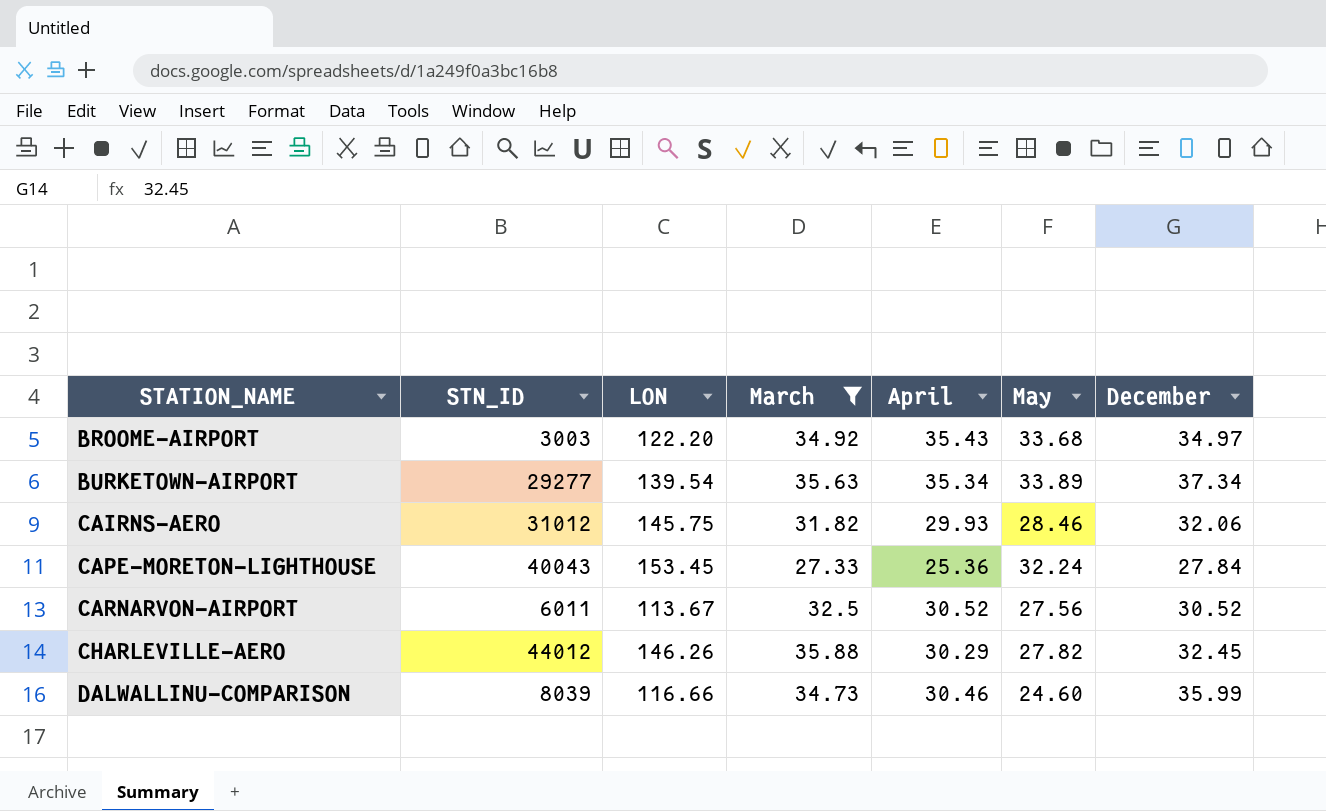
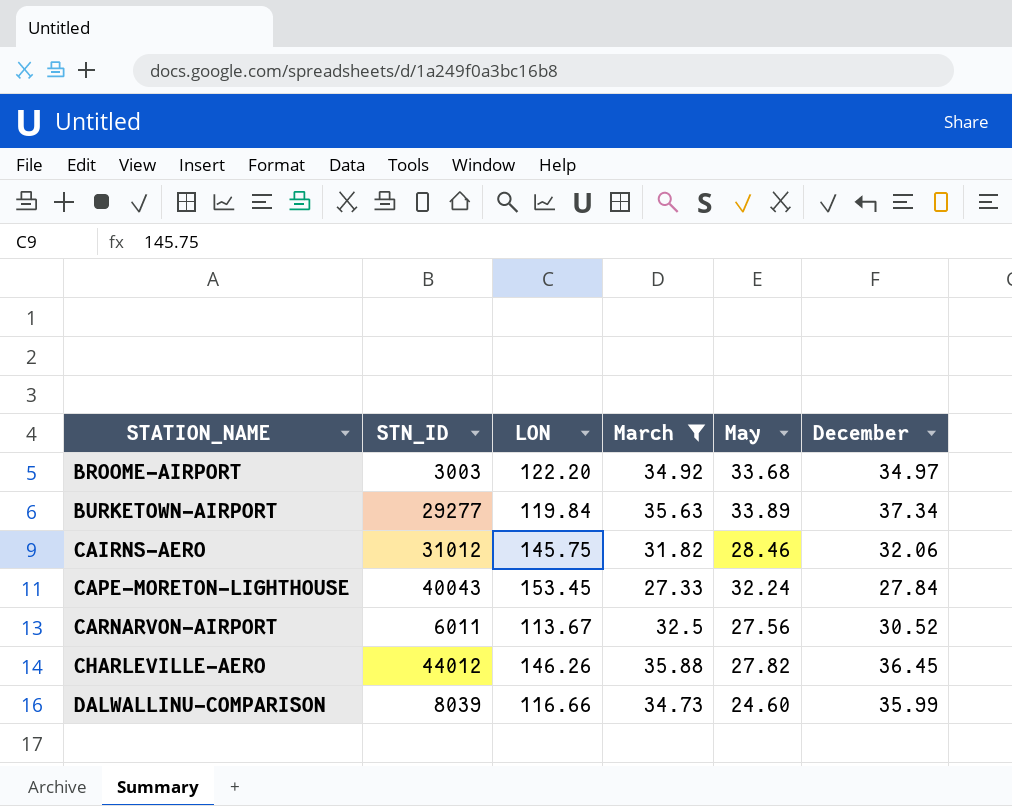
column April | position: 5 -> none
BURKETOWN-AIRPORT | LON: 139.54 -> 119.84
CHARLEVILLE-AERO | December: 32.45 -> 36.45

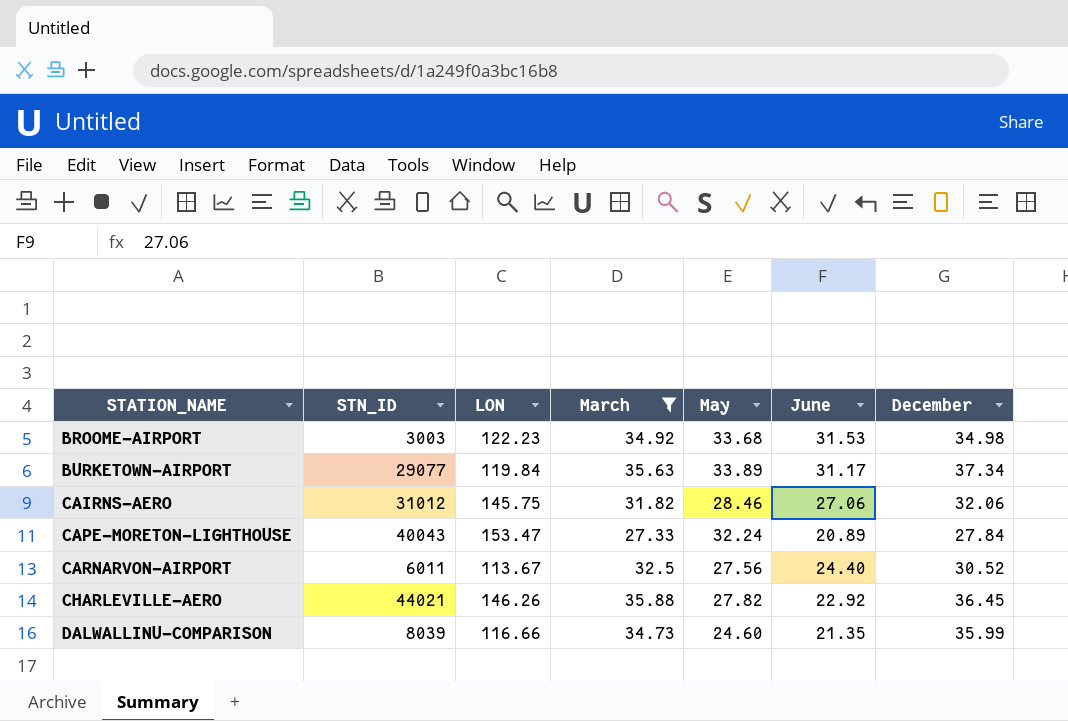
column June | position: none -> 6
BROOME-AIRPORT | LON: 122.20 -> 122.23
BROOME-AIRPORT | December: 34.97 -> 34.98
BURKETOWN-AIRPORT | STN_ID: 29277 -> 29077
CAPE-MORETON-LIGHTHOUSE | LON: 153.45 -> 153.47
CHARLEVILLE-AERO | STN_ID: 44012 -> 44021

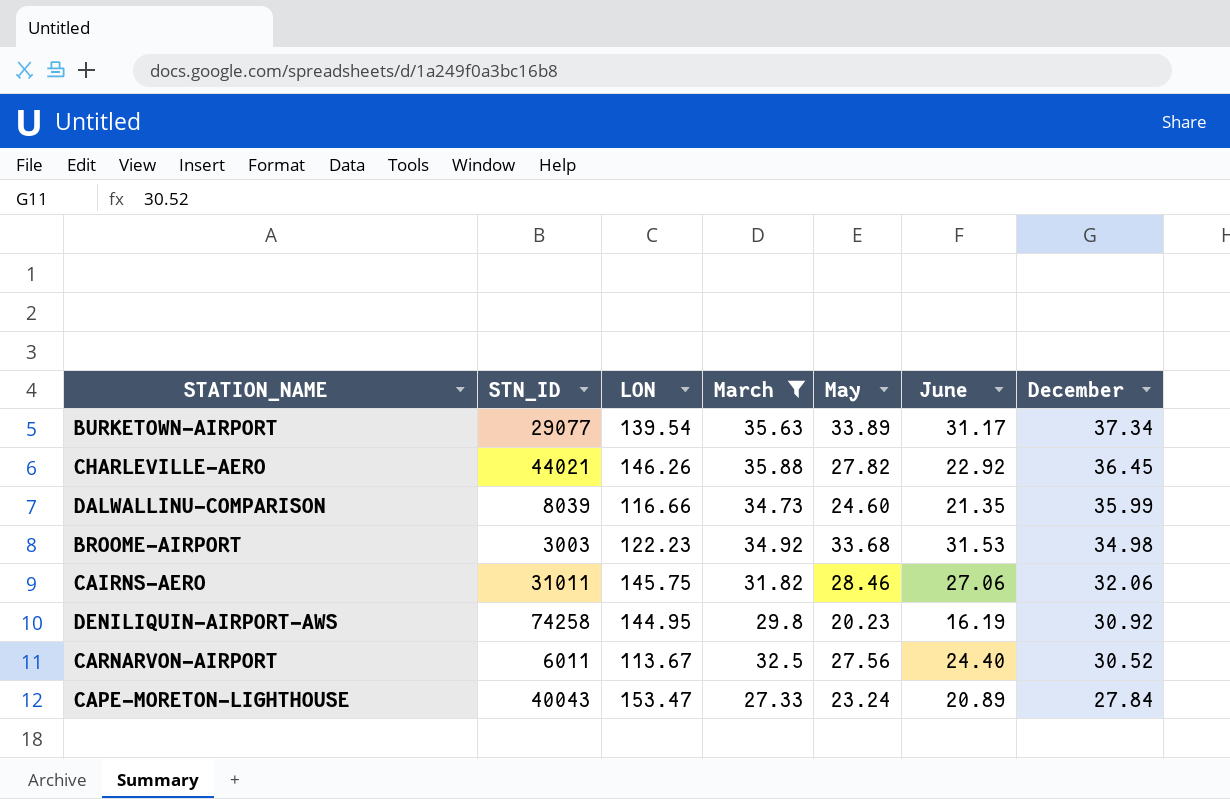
row order: STATION_NAME ascending -> December descending
BURKETOWN-AIRPORT | LON: 119.84 -> 139.54
CAIRNS-AERO | STN_ID: 31012 -> 31011
row DENILIQUIN-AIRPORT-AWS: none -> 74258 | 144.95 | 29.8 | 20.23 | 16.19 | 30.92
CAPE-MORETON-LIGHTHOUSE | May: 32.24 -> 23.24

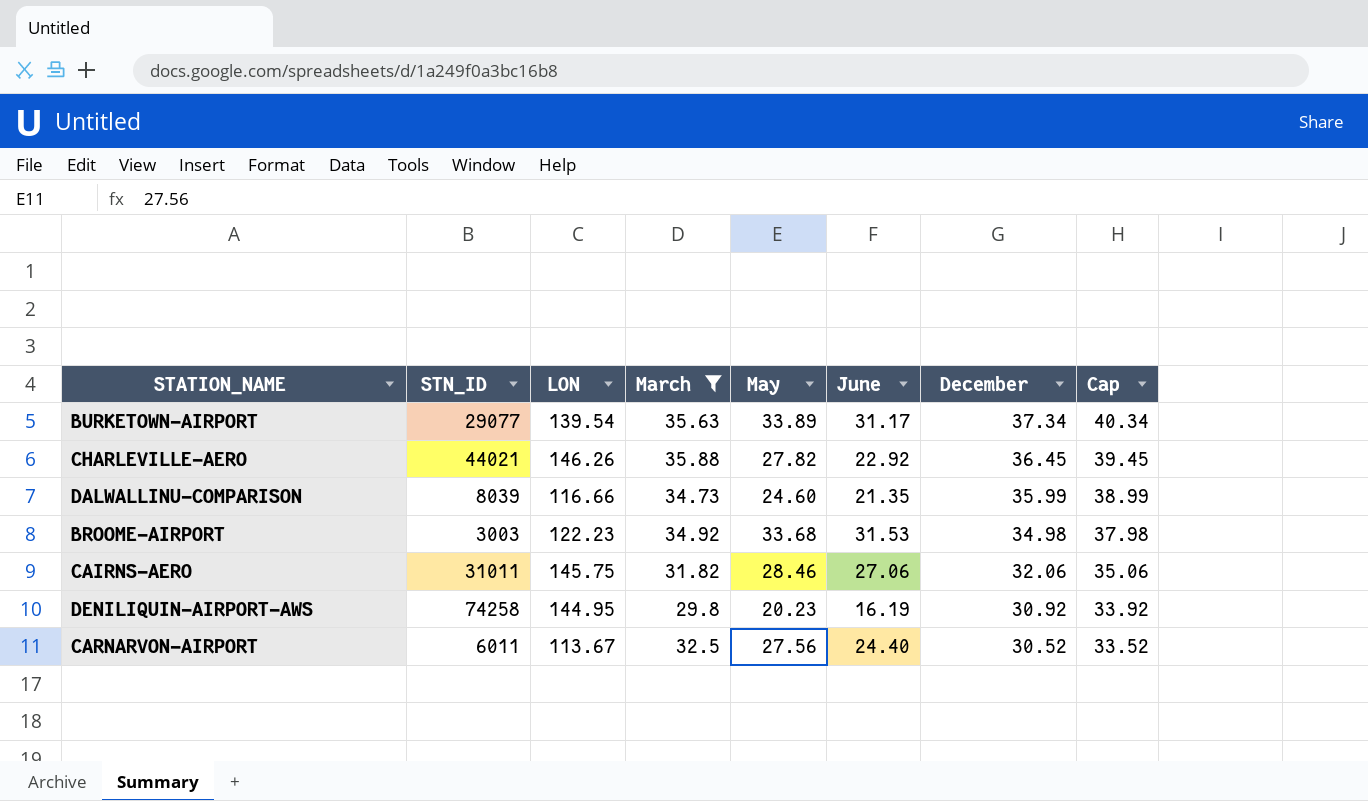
column Cap | formula: none -> [December] + 3
row CAPE-MORETON-LIGHTHOUSE: 40043 | 153.47 | 27.33 | 23.24 | 20.89 | 27.84 -> none

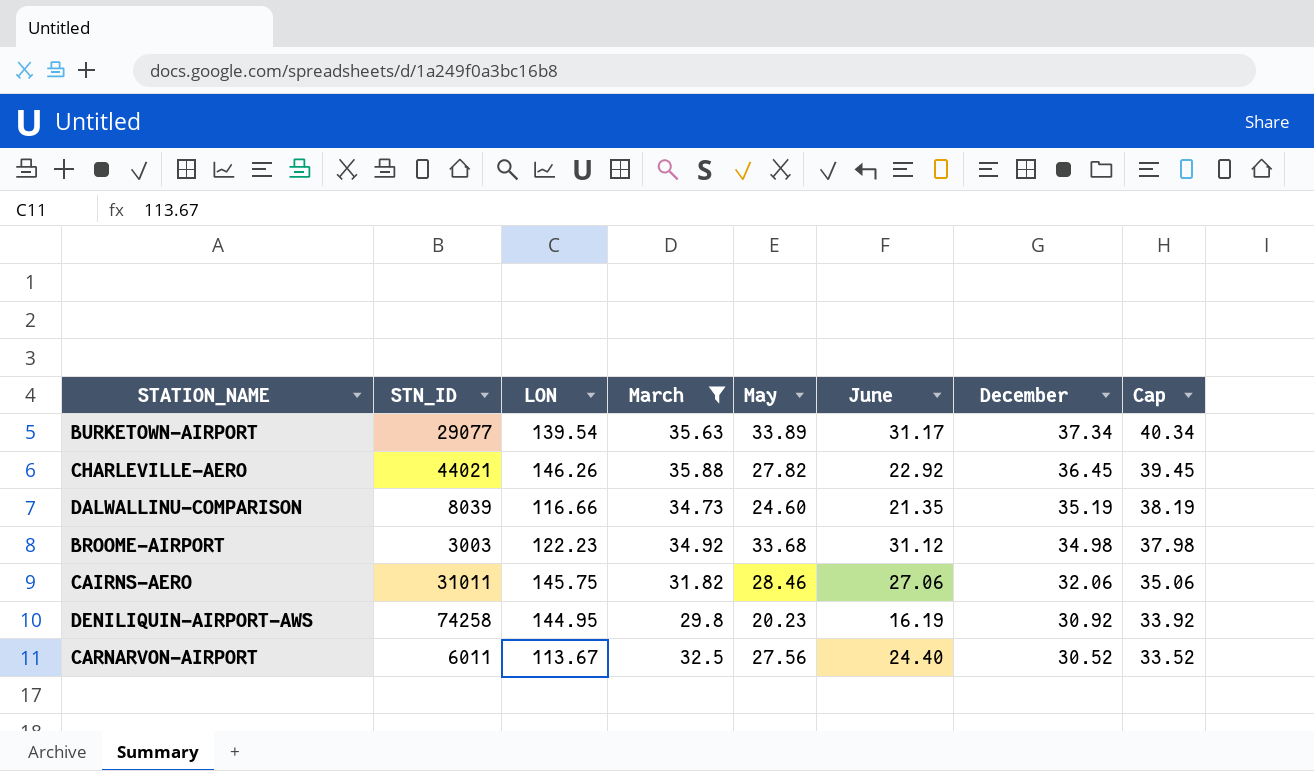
DALWALLINU-COMPARISON | December: 35.99 -> 35.19
DALWALLINU-COMPARISON | Cap: 38.99 -> 38.19
BROOME-AIRPORT | June: 31.53 -> 31.12

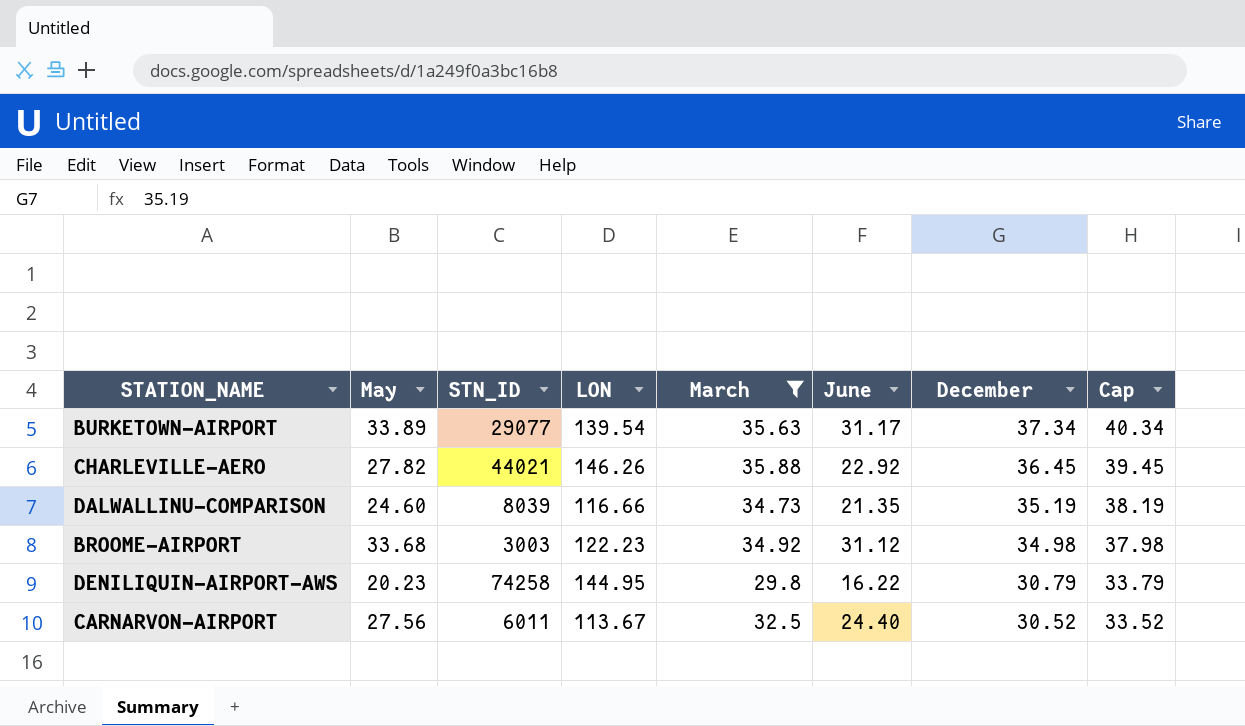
column May | position: 5 -> 2
row CAIRNS-AERO: 31011 | 145.75 | 31.82 | 28.46 | 27.06 | 32.06 | 35.06 -> none
DENILIQUIN-AIRPORT-AWS | June: 16.19 -> 16.22
DENILIQUIN-AIRPORT-AWS | December: 30.92 -> 30.79
DENILIQUIN-AIRPORT-AWS | Cap: 33.92 -> 33.79

